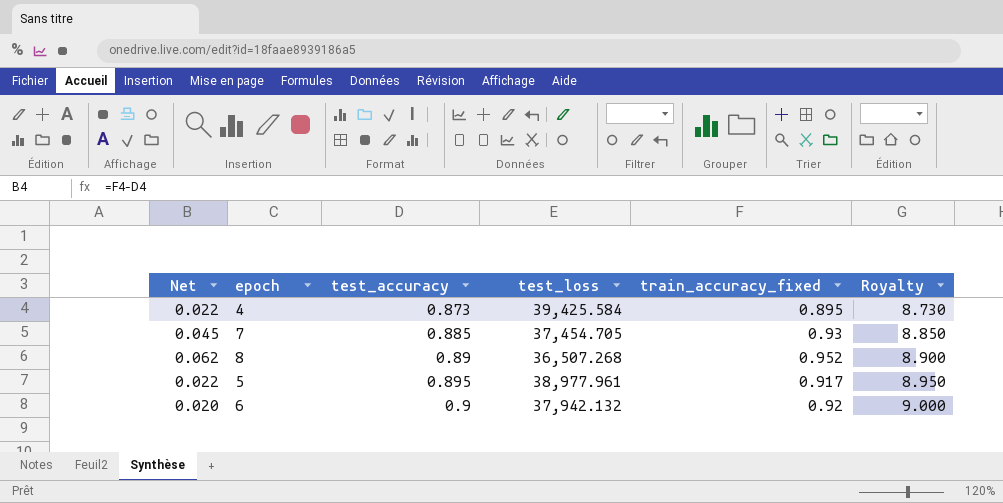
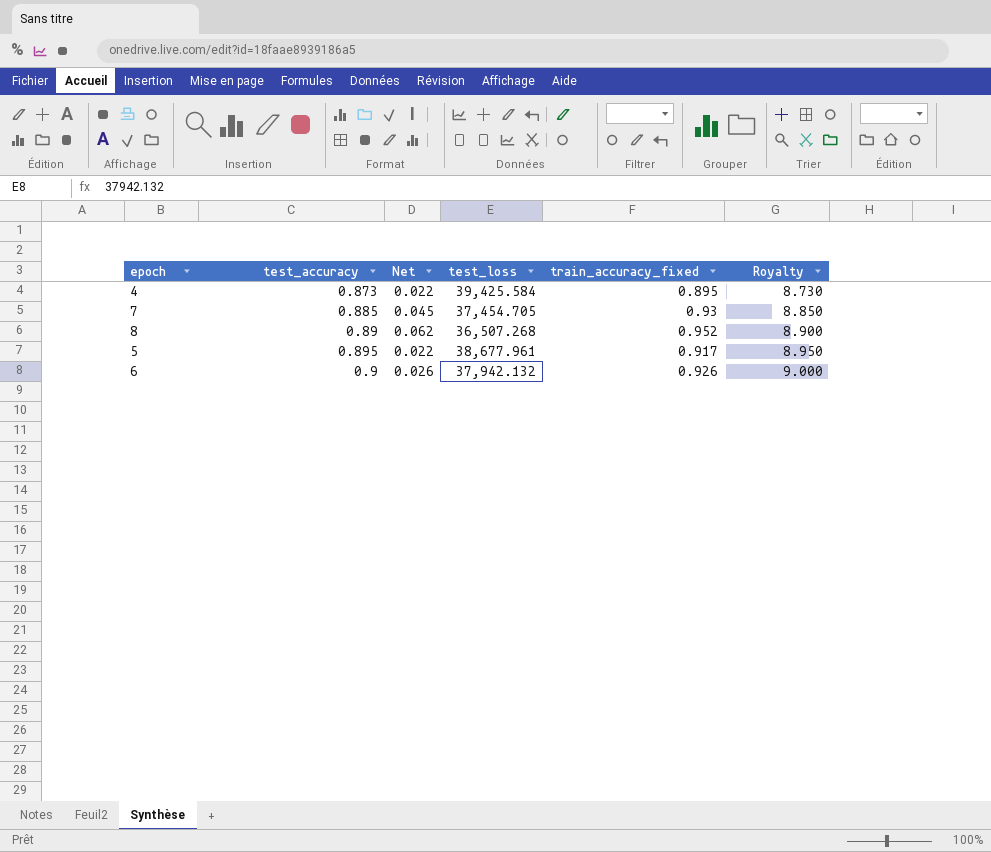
column Net | position: 1 -> 3
5 | test_loss: 38,977.961 -> 38,677.961
6 | Net: 0.020 -> 0.026
6 | train_accuracy_fixed: 0.92 -> 0.926

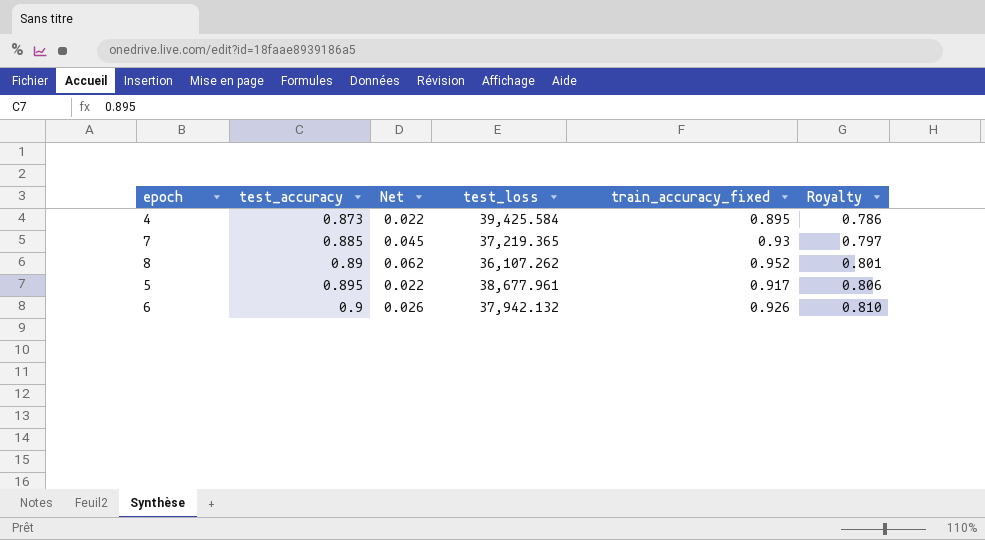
column Royalty | formula: [test_accuracy] * 10 -> [test_accuracy] * 0.9
7 | test_loss: 37,454.705 -> 37,219.365
8 | test_loss: 36,507.268 -> 36,107.262

